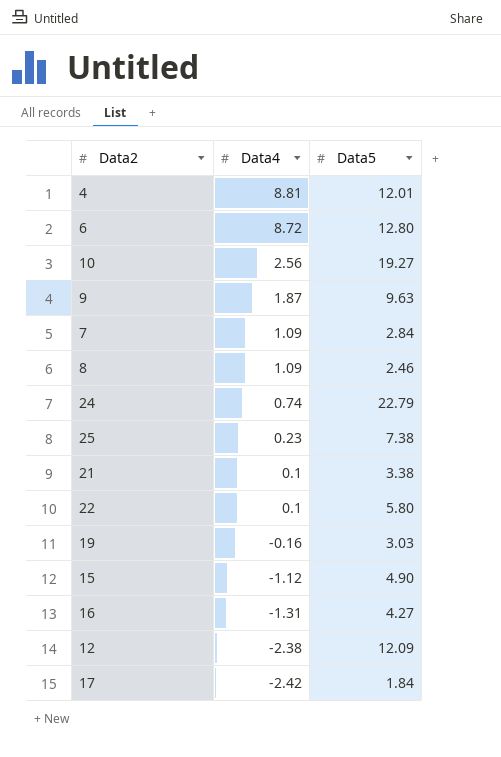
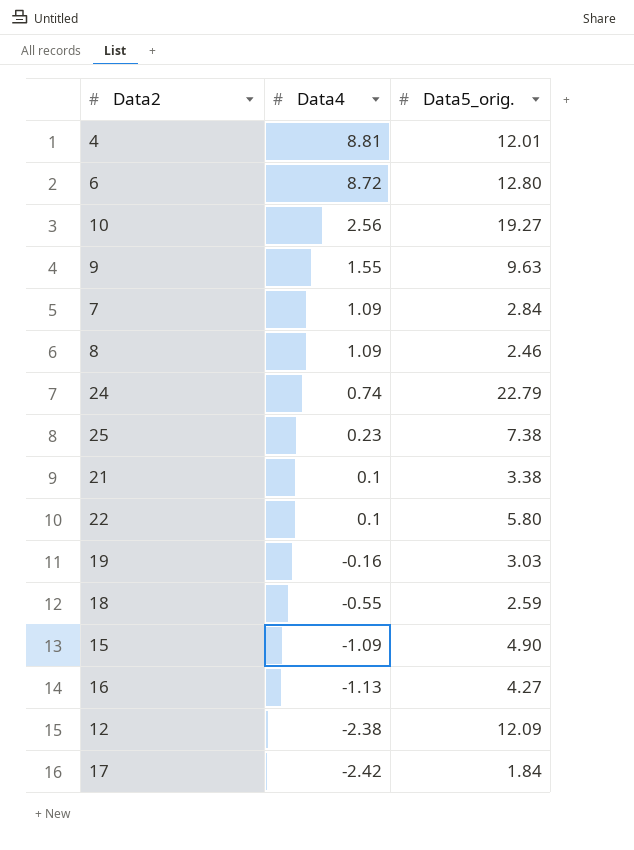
column name: Data5 -> Data5_orig.
9 | Data4: 1.87 -> 1.55
row 18: none -> -0.55 | 2.59
15 | Data4: -1.12 -> -1.09
16 | Data4: -1.31 -> -1.13

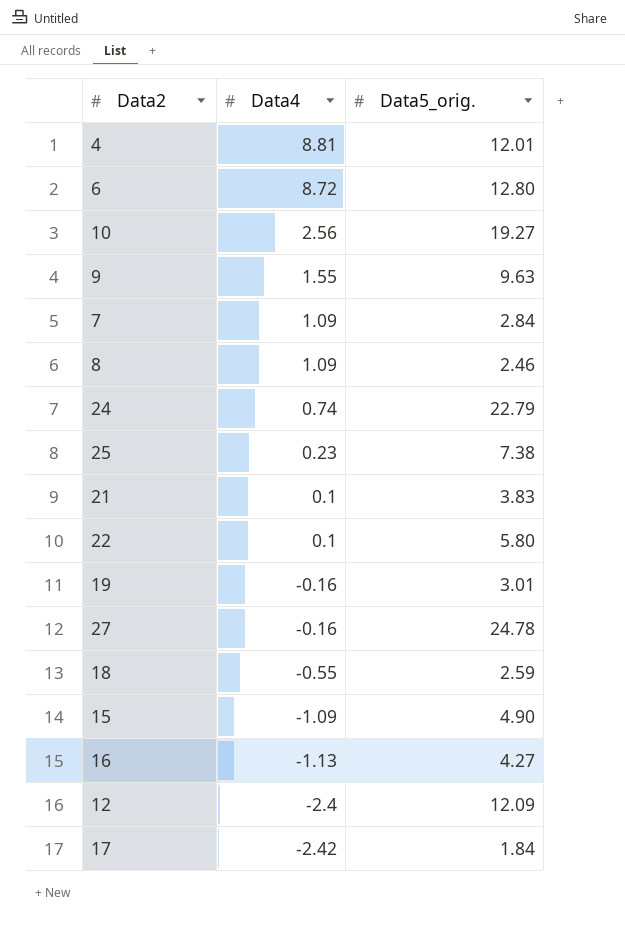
21 | Data5_orig.: 3.38 -> 3.83
19 | Data5_orig.: 3.03 -> 3.01
row 27: none -> -0.16 | 24.78
12 | Data4: -2.38 -> -2.4

